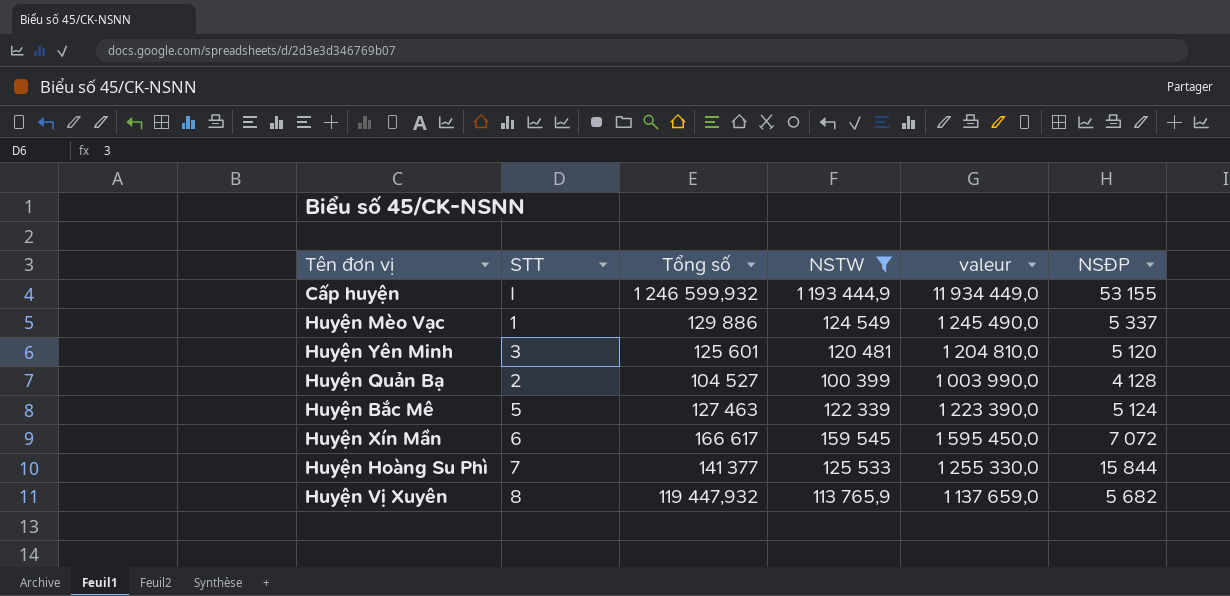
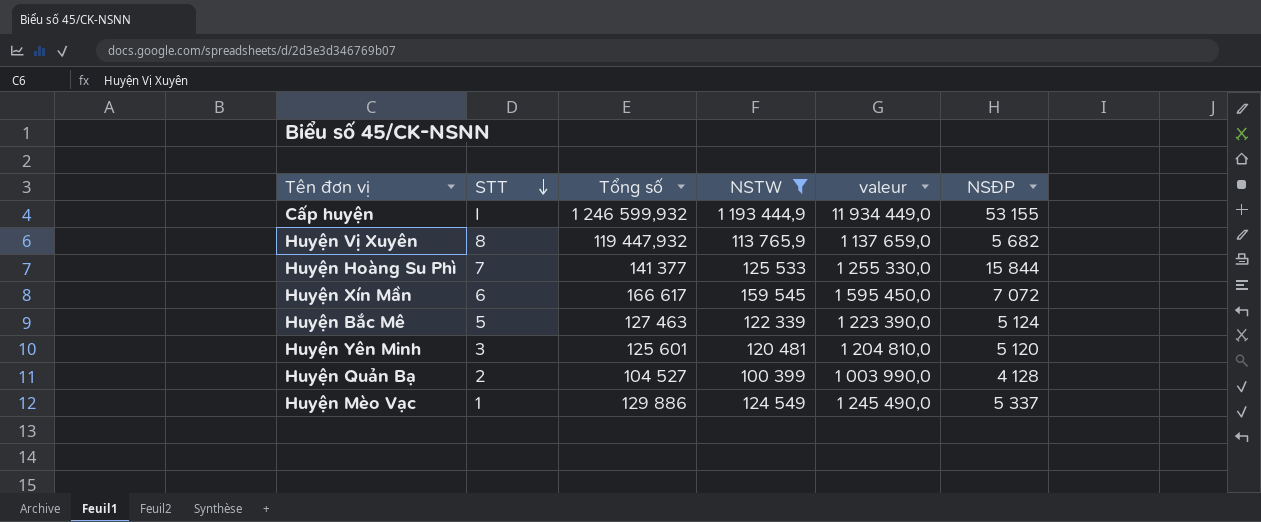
row order: none -> STT descending

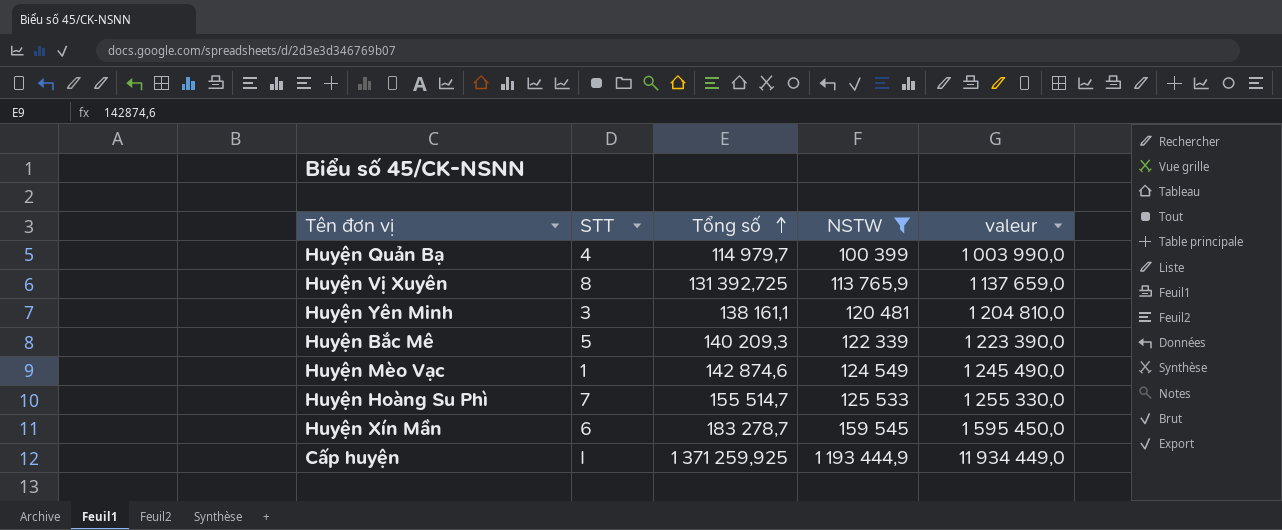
row order: STT descending -> Tổng số ascending
column NSĐP | formula: [Tổng số] - [NSTW] -> none
Huyện Quản Bạ | STT: 2 -> 4
Huyện Quản Bạ | Tổng số: 104 527 -> 114 979,7
Huyện Vị Xuyên | Tổng số: 119 447,932 -> 131 392,725
Huyện Yên Minh | Tổng số: 125 601 -> 138 161,1
Huyện Bắc Mê | Tổng số: 127 463 -> 140 209,3
Huyện Mèo Vạc | Tổng số: 129 886 -> 142 874,6
Huyện Hoàng Su Phì | Tổng số: 141 377 -> 155 514,7
Huyện Xín Mần | Tổng số: 166 617 -> 183 278,7
Cấp huyện | Tổng số: 1 246 599,932 -> 1 371 259,925

